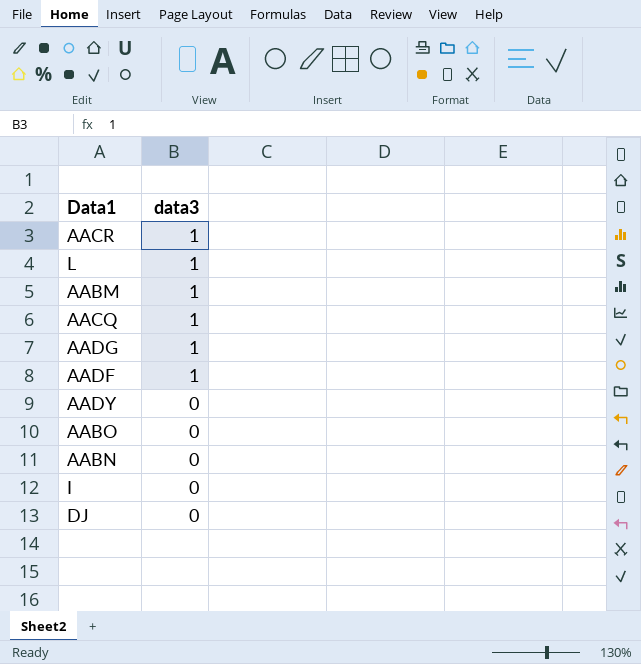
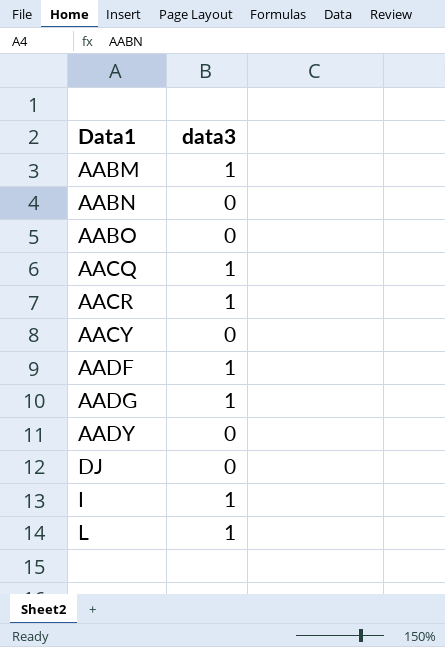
row order: data3 descending -> Data1 ascending
row AACY: none -> 0
I | data3: 0 -> 1

